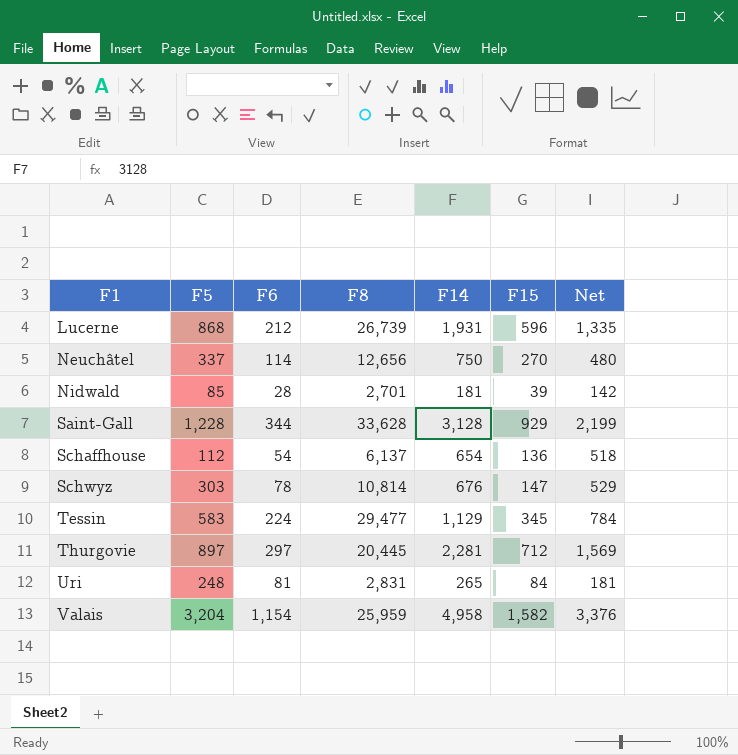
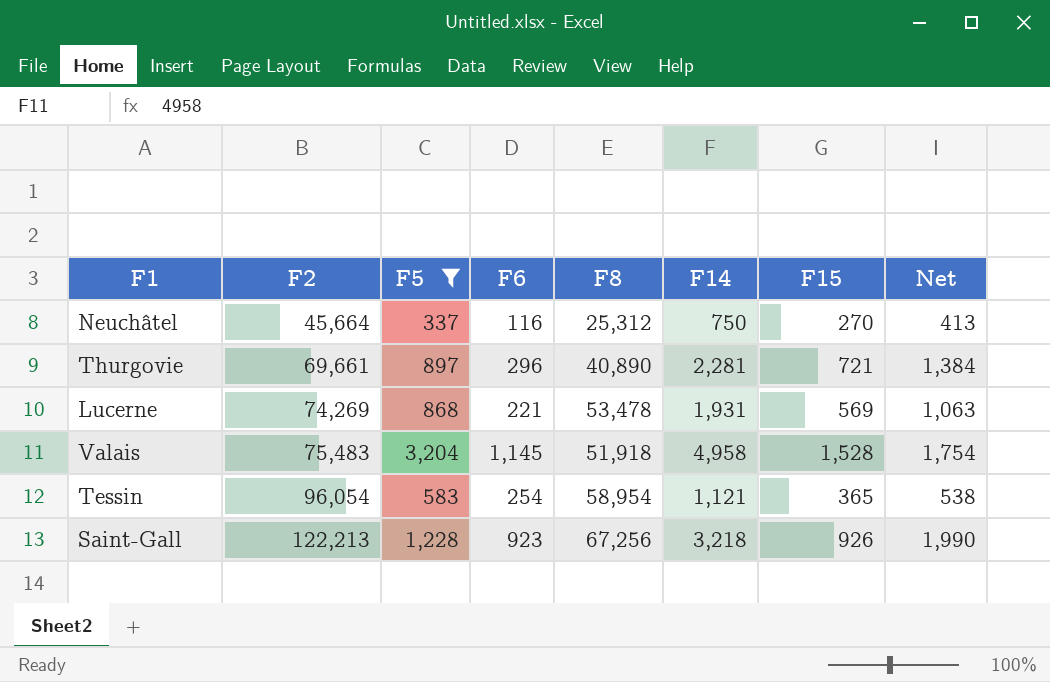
filter: none -> F5 >= 337
row order: F1 ascending -> F2 ascending
column F2 | position: none -> 2
column Net | formula: [F14] - [F15] -> [F14] - [F5]
Neuchâtel | F6: 114 -> 116
Neuchâtel | F8: 12,656 -> 25,312
Thurgovie | F6: 297 -> 296
Thurgovie | F8: 20,445 -> 40,890
Thurgovie | F15: 712 -> 721
Lucerne | F6: 212 -> 221
Lucerne | F8: 26,739 -> 53,478
Lucerne | F15: 596 -> 569
Valais | F6: 1,154 -> 1,145
Valais | F8: 25,959 -> 51,918
Valais | F15: 1,582 -> 1,528
Tessin | F6: 224 -> 254
Tessin | F8: 29,477 -> 58,954
Tessin | F14: 1,129 -> 1,121
Tessin | F15: 345 -> 365
Saint-Gall | F6: 344 -> 923
Saint-Gall | F8: 33,628 -> 67,256
Saint-Gall | F14: 3,128 -> 3,218
Saint-Gall | F15: 929 -> 926

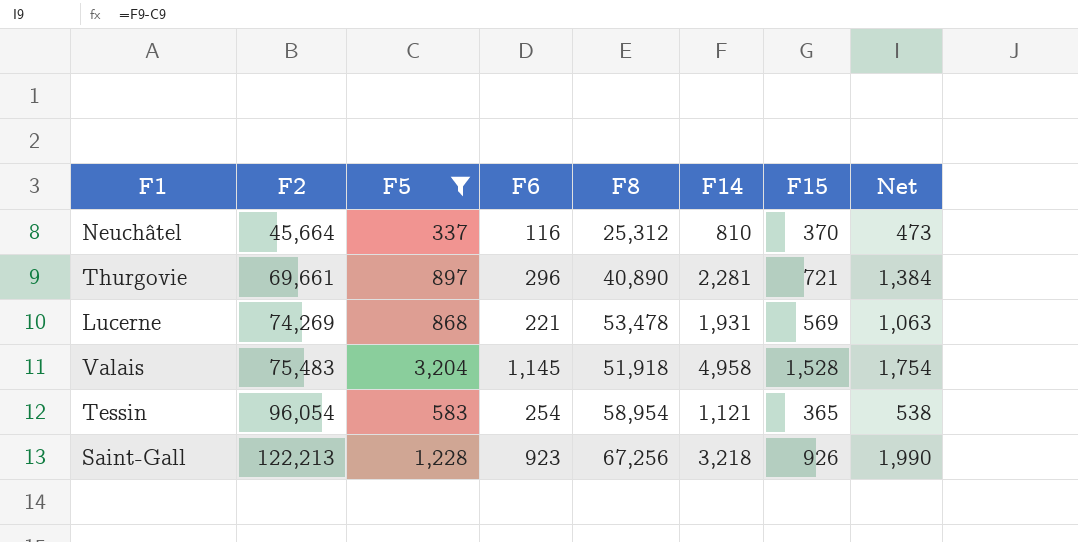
Neuchâtel | F14: 750 -> 810
Neuchâtel | F15: 270 -> 370
Neuchâtel | Net: 413 -> 473

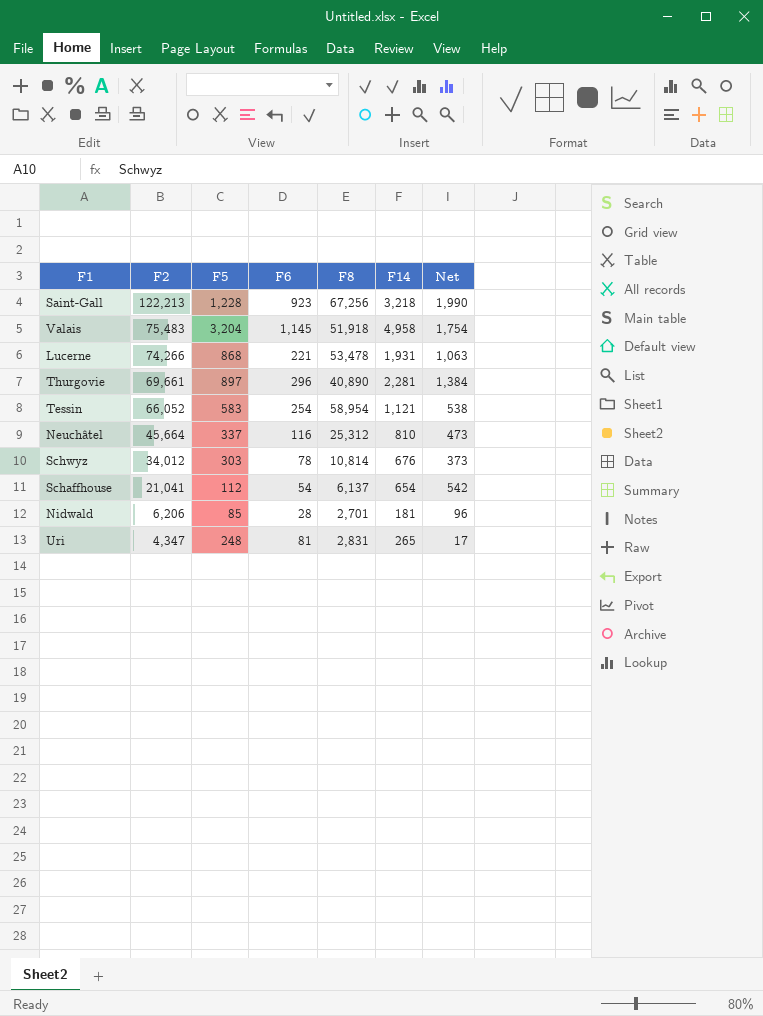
filter: F5 >= 337 -> none
row order: F2 ascending -> F2 descending
column F15 | position: 7 -> none
Lucerne | F2: 74,269 -> 74,266
Tessin | F2: 96,054 -> 66,052

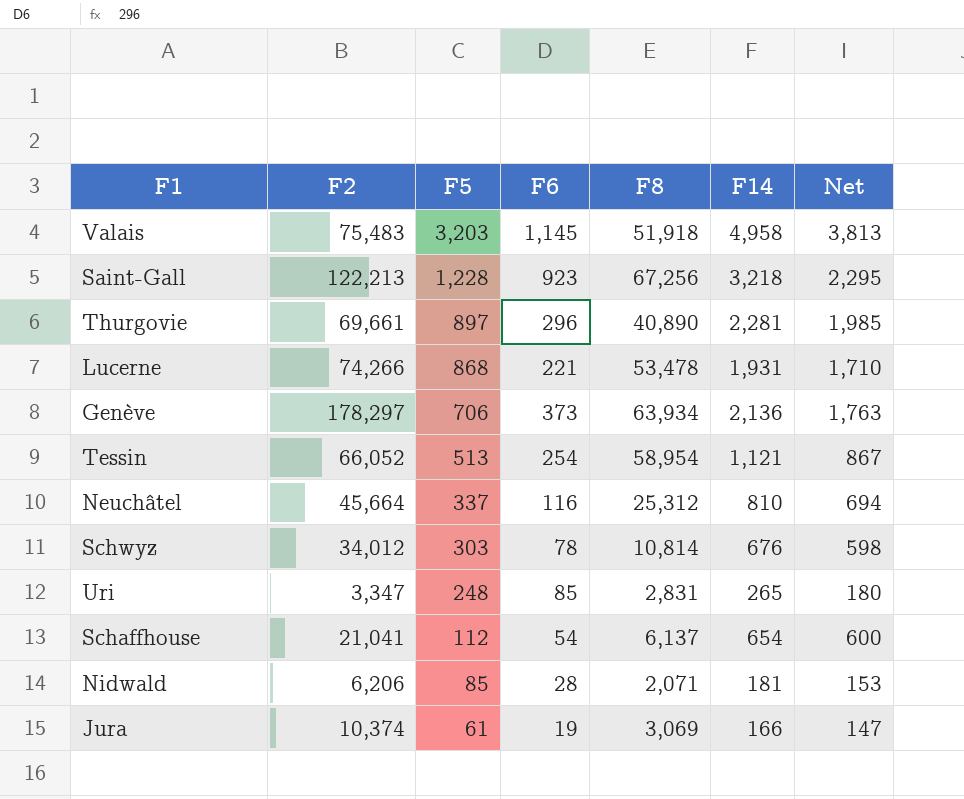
row order: F2 descending -> F5 descending
column Net | formula: [F14] - [F5] -> [F14] - [F6]
Valais | F5: 3,204 -> 3,203
row Genève: none -> 178,297 | 706 | 373 | 63,934 | 2,136 | 1,763
Tessin | F5: 583 -> 513
Uri | F2: 4,347 -> 3,347
Uri | F6: 81 -> 85
Nidwald | F8: 2,701 -> 2,071
row Jura: none -> 10,374 | 61 | 19 | 3,069 | 166 | 147

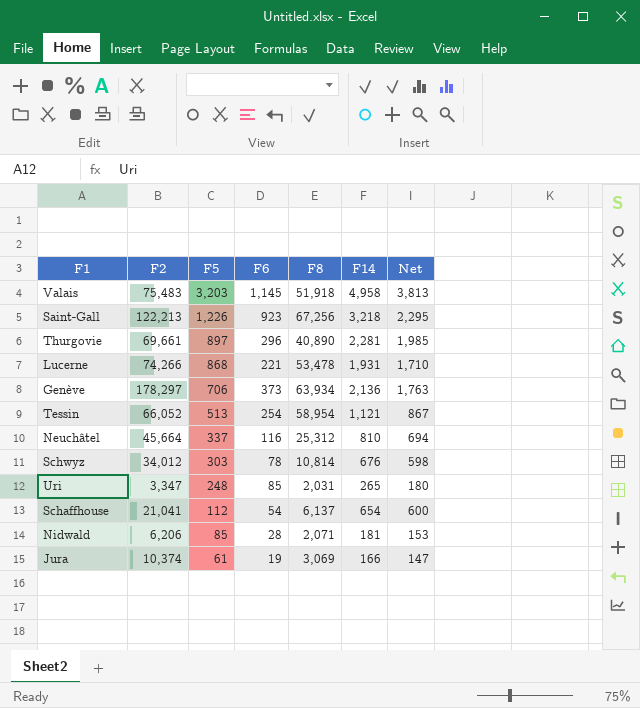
Saint-Gall | F5: 1,228 -> 1,226
Uri | F8: 2,831 -> 2,031

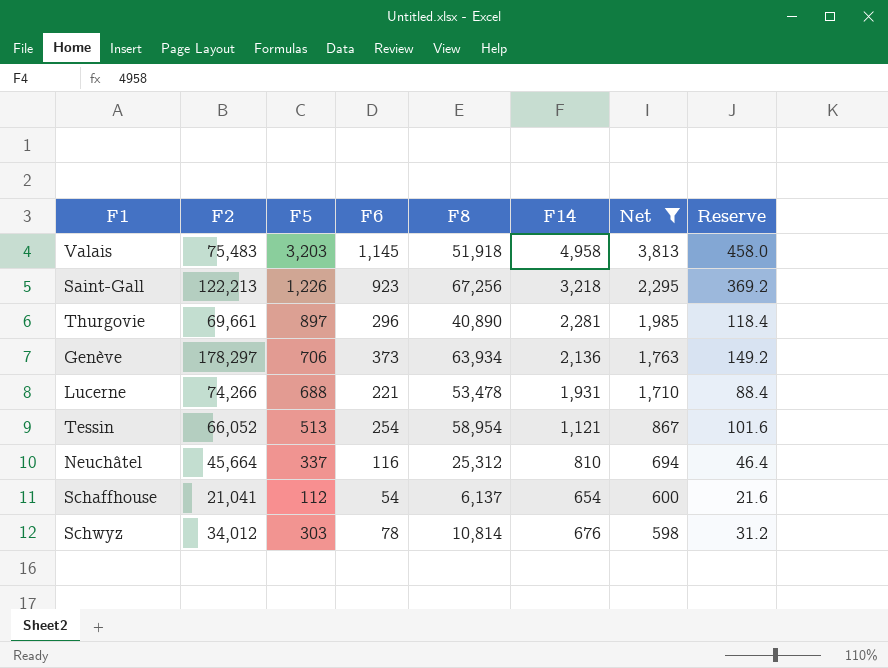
filter: none -> Net >= 598
row order: F5 descending -> Net descending
column Reserve | formula: none -> [F6] * 0.4
Lucerne | F5: 868 -> 688

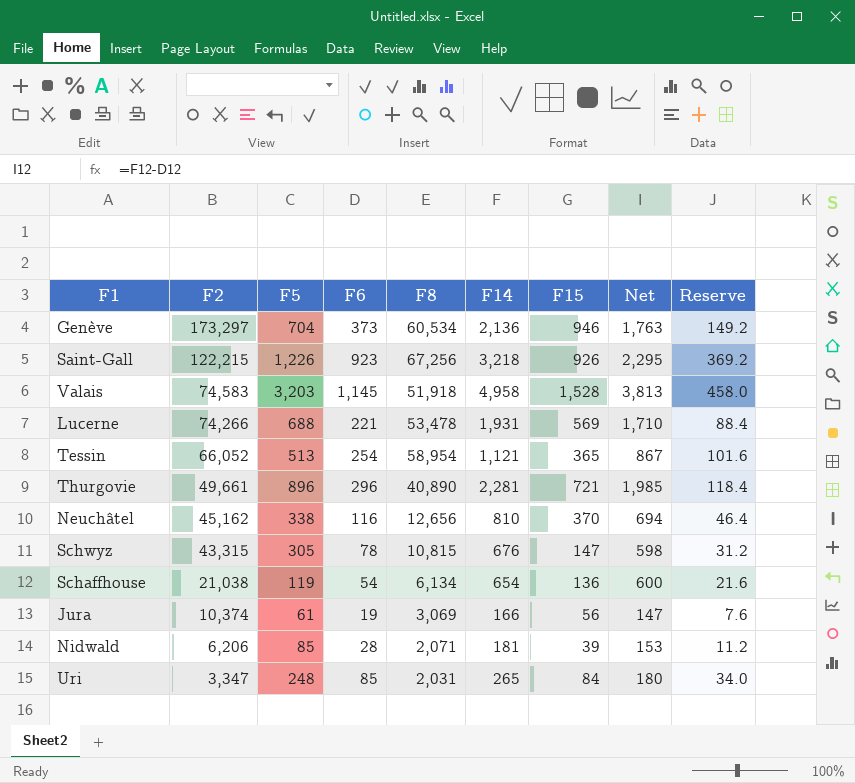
filter: Net >= 598 -> none
row order: Net descending -> F2 descending
column F15 | position: none -> 7
Genève | F2: 178,297 -> 173,297
Genève | F5: 706 -> 704
Genève | F8: 63,934 -> 60,534
Saint-Gall | F2: 122,213 -> 122,215
Valais | F2: 75,483 -> 74,583
Thurgovie | F2: 69,661 -> 49,661
Thurgovie | F5: 897 -> 896
Neuchâtel | F2: 45,664 -> 45,162
Neuchâtel | F5: 337 -> 338
Neuchâtel | F8: 25,312 -> 12,656
Schwyz | F2: 34,012 -> 43,315
Schwyz | F5: 303 -> 305
Schwyz | F8: 10,814 -> 10,815
Schaffhouse | F2: 21,041 -> 21,038
Schaffhouse | F5: 112 -> 119
Schaffhouse | F8: 6,137 -> 6,134

